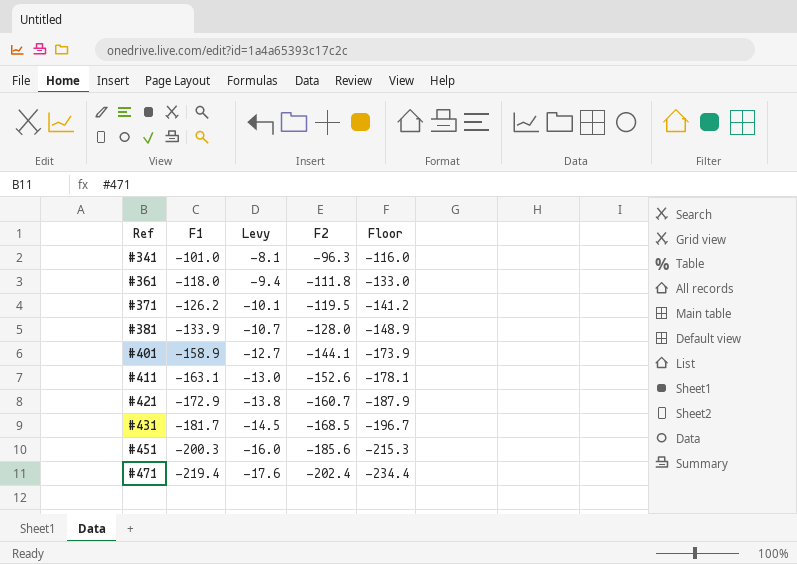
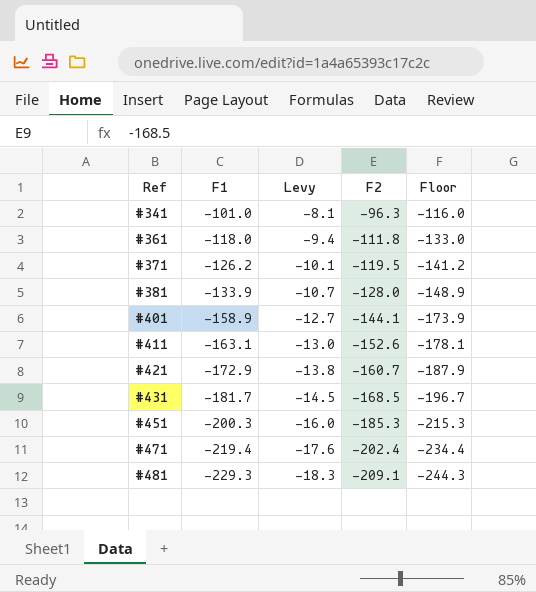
#451 | F2: -185.6 -> -185.3
row #481: none -> -229.3 | -18.3 | -209.1 | -244.3

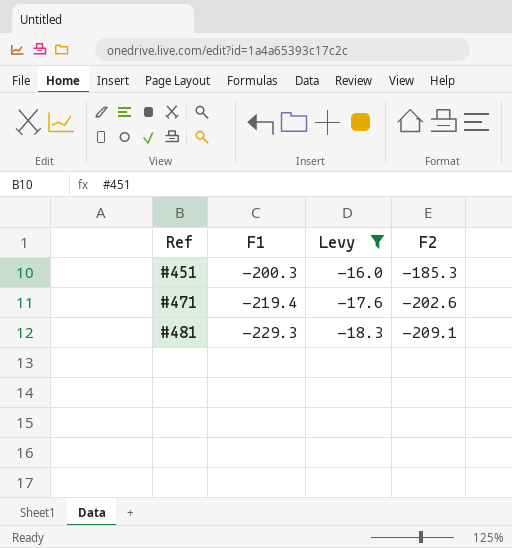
filter: none -> Levy <= -16.0
column Floor | formula: [F1] - 15 -> none
#471 | F2: -202.4 -> -202.6

